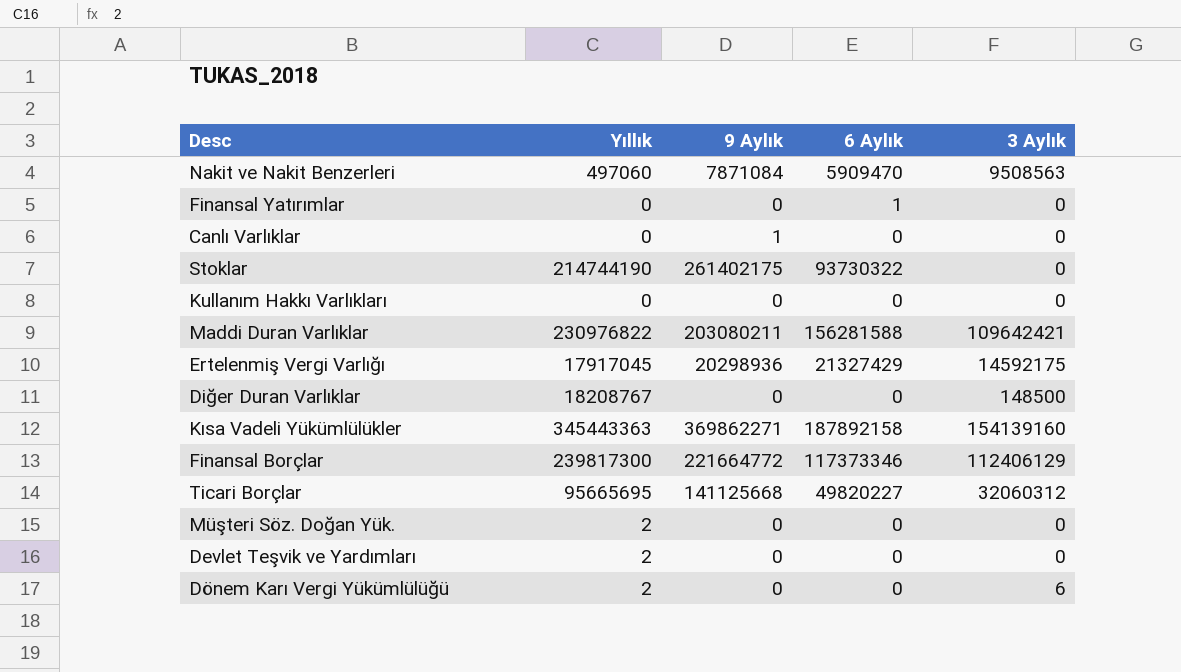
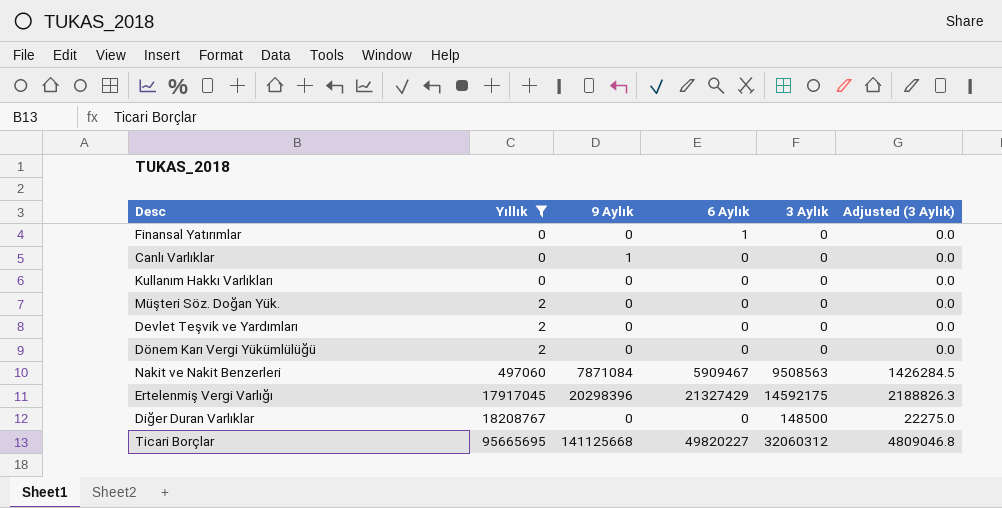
filter: none -> Yıllık <= 95665695
row order: none -> Yıllık ascending
column Adjusted (3 Aylık) | formula: none -> [3 Aylık] * 0.15
Dönem Karı Vergi Yükümlülüğü | 3 Aylık: 6 -> 0
Nakit ve Nakit Benzerleri | 6 Aylık: 5909470 -> 5909467
Ertelenmiş Vergi Varlığı | 9 Aylık: 20298936 -> 20298396

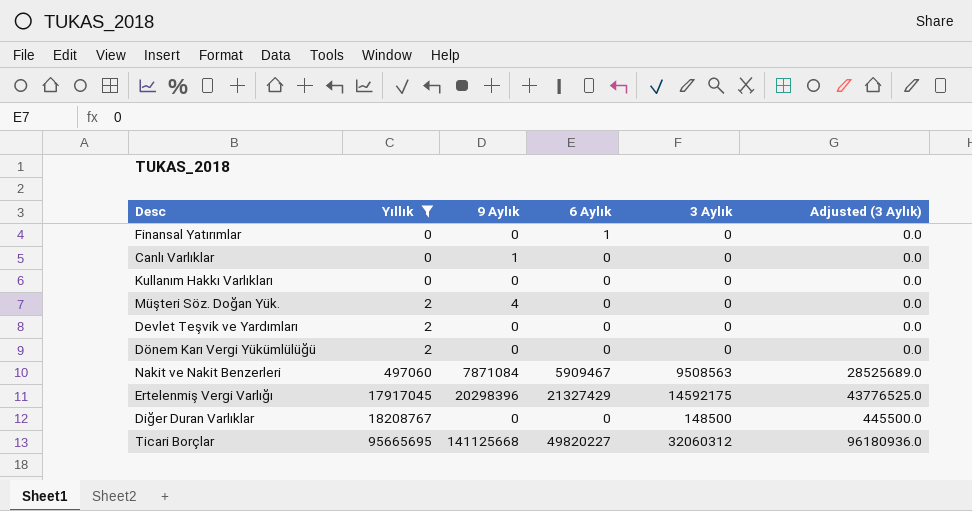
column Adjusted (3 Aylık) | formula: [3 Aylık] * 0.15 -> [3 Aylık] * 3
Müşteri Söz. Doğan Yük. | 9 Aylık: 0 -> 4

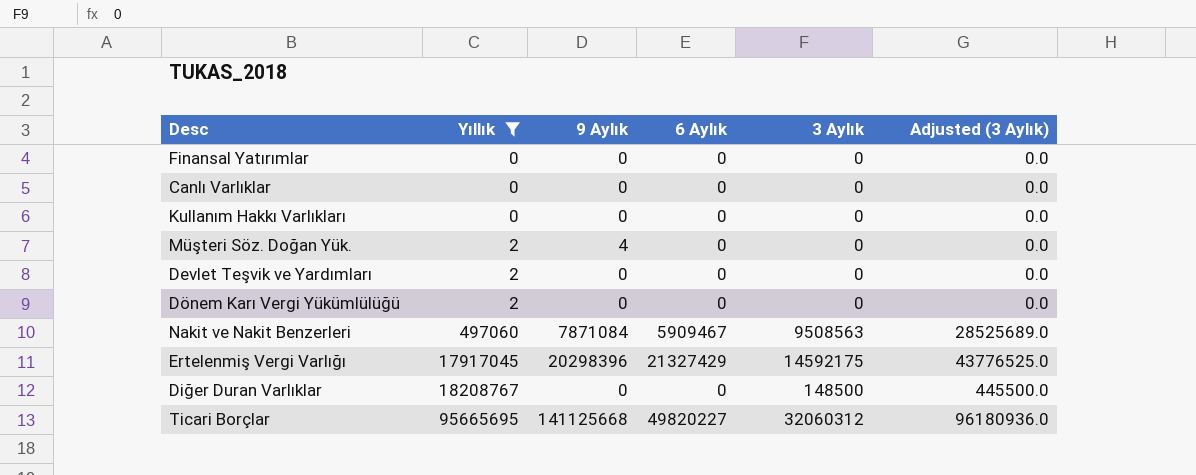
Finansal Yatırımlar | 6 Aylık: 1 -> 0
Canlı Varlıklar | 9 Aylık: 1 -> 0

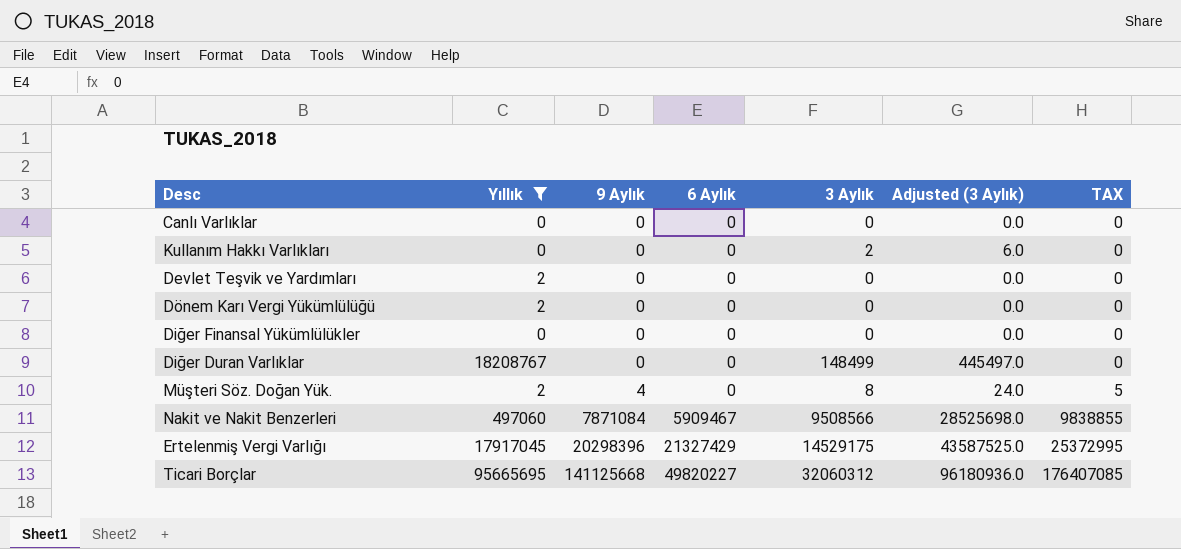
row order: Yıllık ascending -> 9 Aylık ascending
column TAX | formula: none -> [9 Aylık] * 1.25
row Finansal Yatırımlar: 0 | 0 | 0 | 0 | 0.0 -> none
Kullanım Hakkı Varlıkları | 3 Aylık: 0 -> 2
Kullanım Hakkı Varlıkları | Adjusted (3 Aylık): 0.0 -> 6.0
row Diğer Finansal Yükümlülükler: none -> 0 | 0 | 0 | 0 | 0.0 | 0
Diğer Duran Varlıklar | 3 Aylık: 148500 -> 148499
Diğer Duran Varlıklar | Adjusted (3 Aylık): 445500.0 -> 445497.0
Müşteri Söz. Doğan Yük. | 3 Aylık: 0 -> 8
Müşteri Söz. Doğan Yük. | Adjusted (3 Aylık): 0.0 -> 24.0
Nakit ve Nakit Benzerleri | 3 Aylık: 9508563 -> 9508566
Nakit ve Nakit Benzerleri | Adjusted (3 Aylık): 28525689.0 -> 28525698.0
Ertelenmiş Vergi Varlığı | 3 Aylık: 14592175 -> 14529175
Ertelenmiş Vergi Varlığı | Adjusted (3 Aylık): 43776525.0 -> 43587525.0

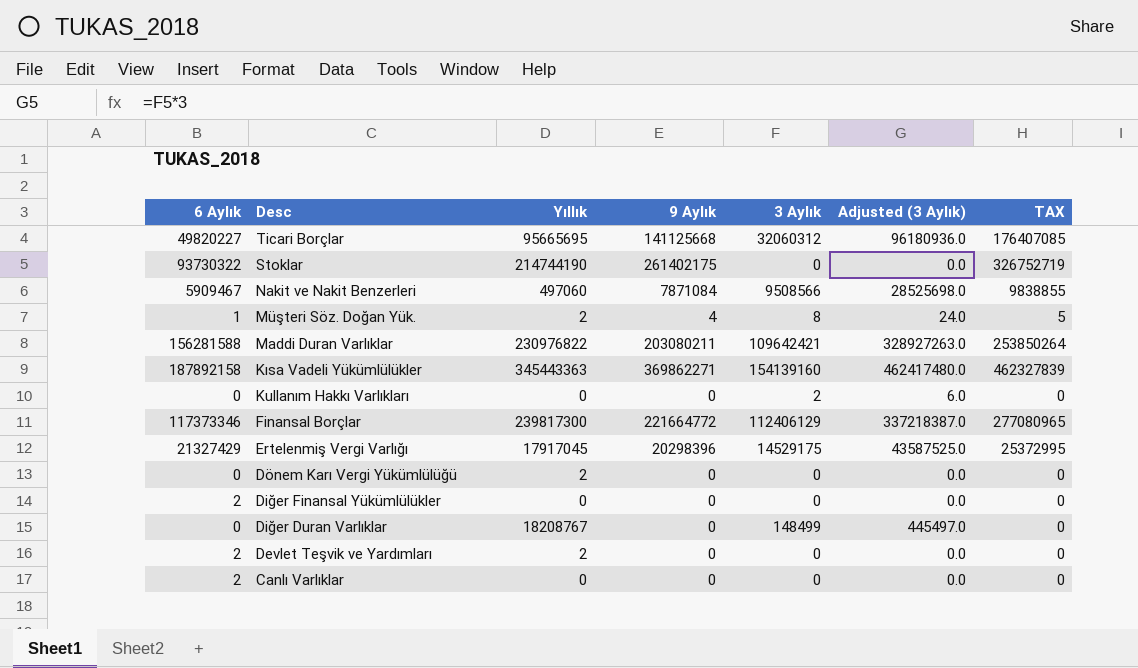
filter: Yıllık <= 95665695 -> none
row order: 9 Aylık ascending -> Desc descending
column 6 Aylık | position: 4 -> 1
Müşteri Söz. Doğan Yük. | 6 Aylık: 0 -> 1
Diğer Finansal Yükümlülükler | 6 Aylık: 0 -> 2
Devlet Teşvik ve Yardımları | 6 Aylık: 0 -> 2
Canlı Varlıklar | 6 Aylık: 0 -> 2

